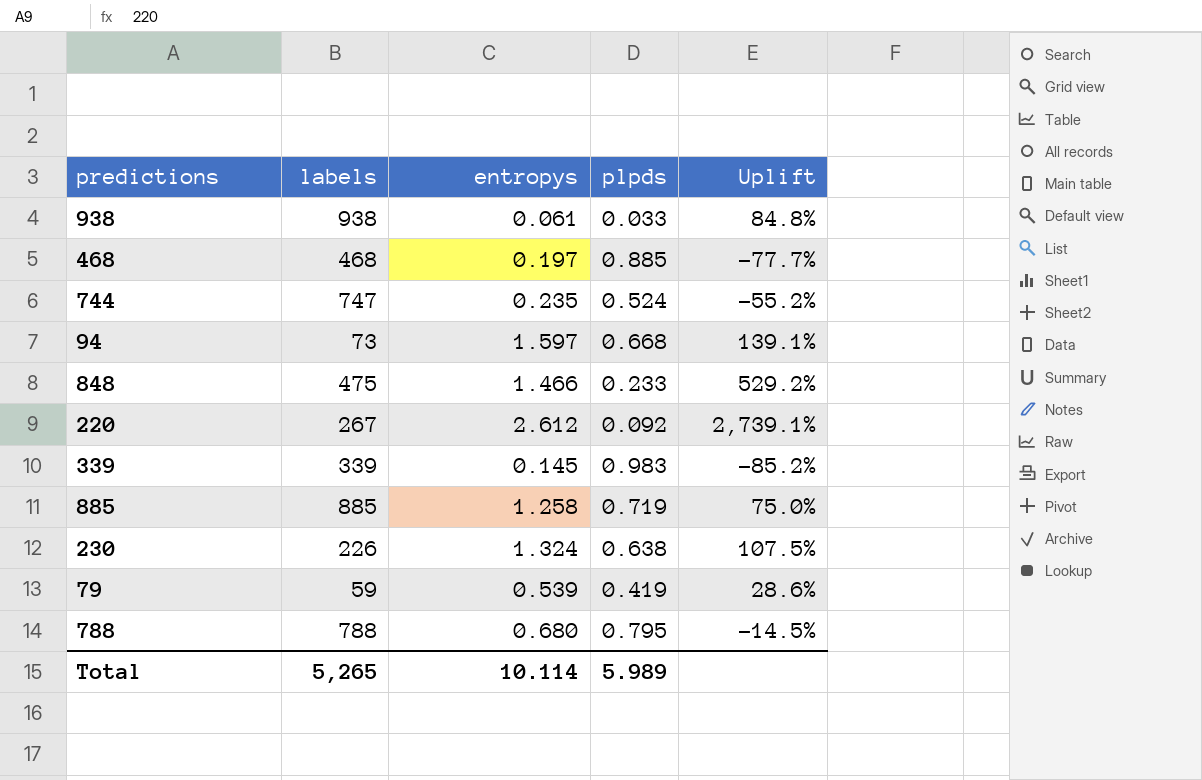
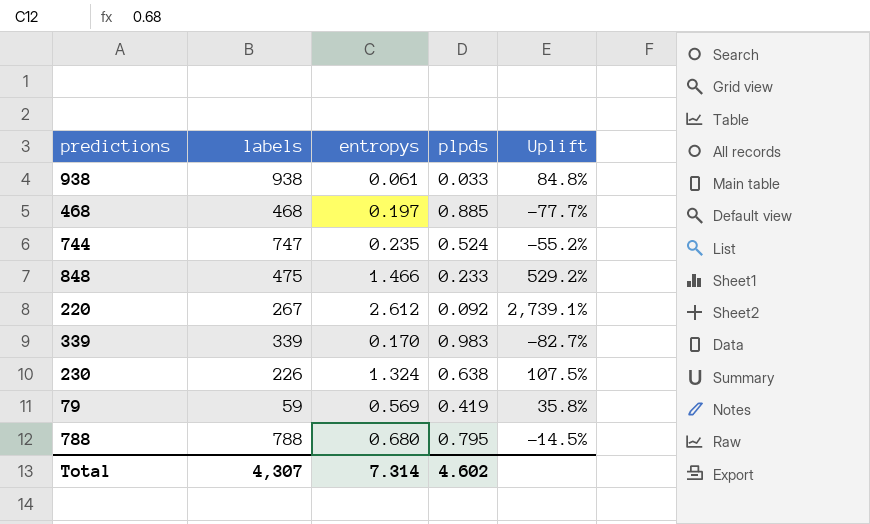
row 94: 73 | 1.597 | 0.668 | 139.1% -> none
row 885: 885 | 1.258 | 0.719 | 75.0% -> none
339 | entropys: 0.145 -> 0.170
339 | Uplift: -85.2% -> -82.7%
79 | entropys: 0.539 -> 0.569
79 | Uplift: 28.6% -> 35.8%
Total | labels: 5,265 -> 4,307
Total | entropys: 10.114 -> 7.314
Total | plpds: 5.989 -> 4.602

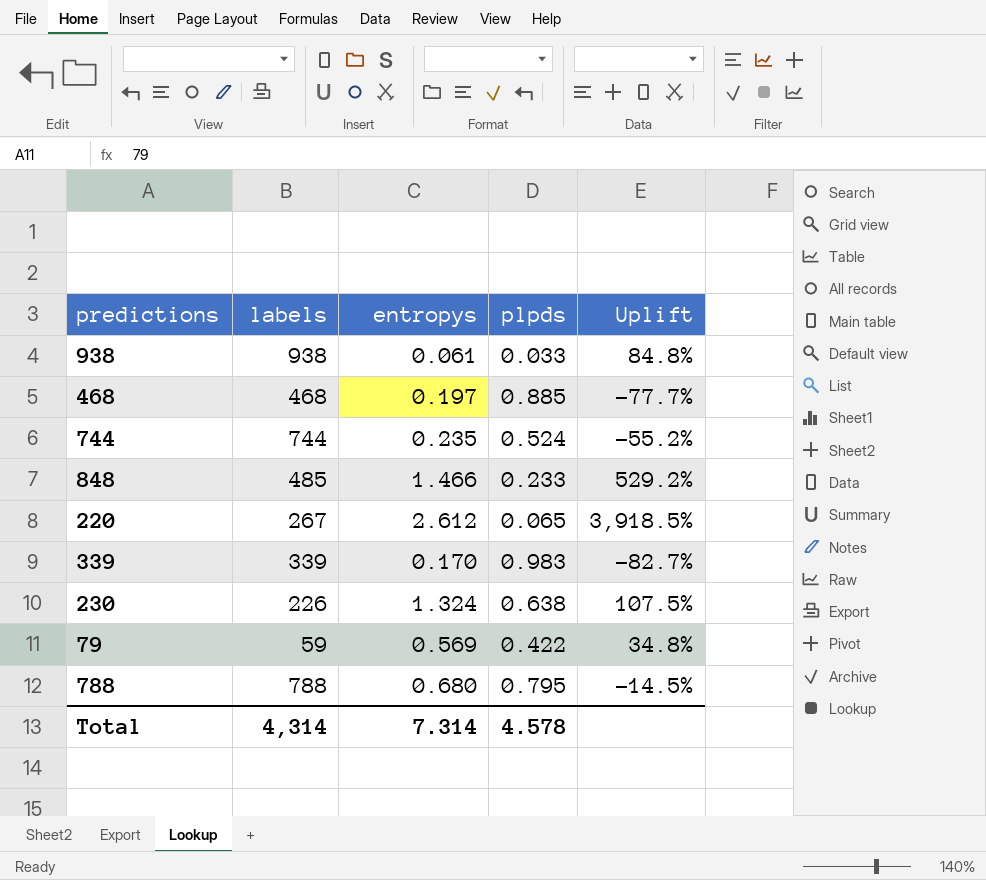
744 | labels: 747 -> 744
848 | labels: 475 -> 485
220 | plpds: 0.092 -> 0.065
220 | Uplift: 2,739.1% -> 3,918.5%
79 | plpds: 0.419 -> 0.422
79 | Uplift: 35.8% -> 34.8%
Total | labels: 4,307 -> 4,314
Total | plpds: 4.602 -> 4.578

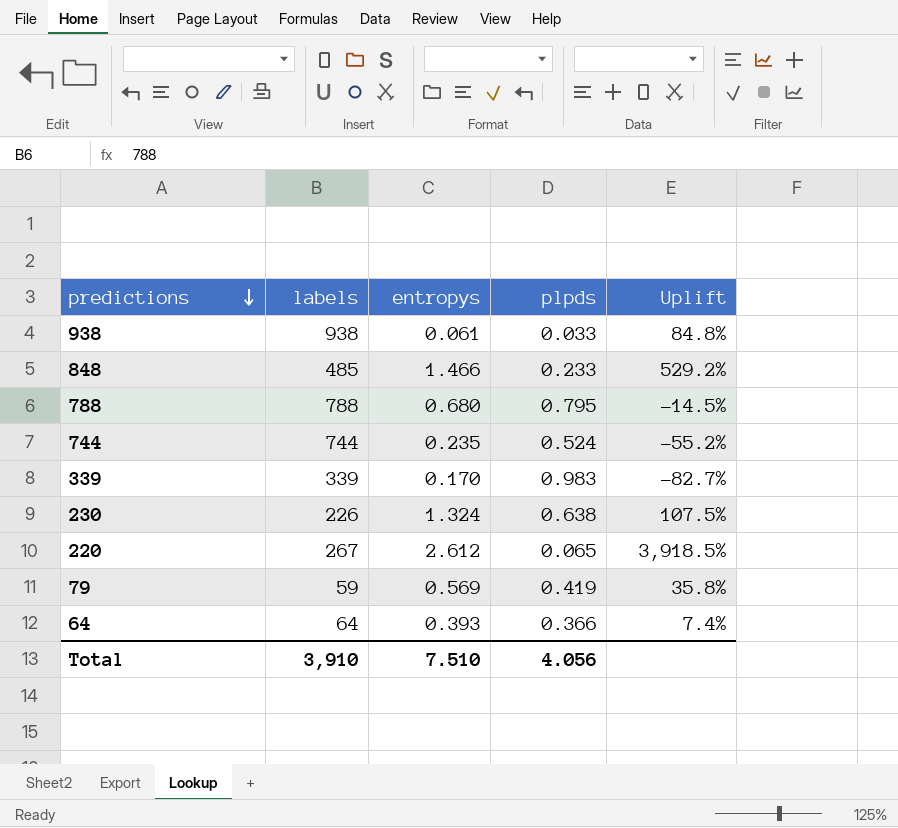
row order: none -> predictions descending
row 468: 468 | 0.197 | 0.885 | -77.7% -> none
79 | plpds: 0.422 -> 0.419
79 | Uplift: 34.8% -> 35.8%
row 64: none -> 64 | 0.393 | 0.366 | 7.4%
Total | labels: 4,314 -> 3,910
Total | entropys: 7.314 -> 7.510
Total | plpds: 4.578 -> 4.056

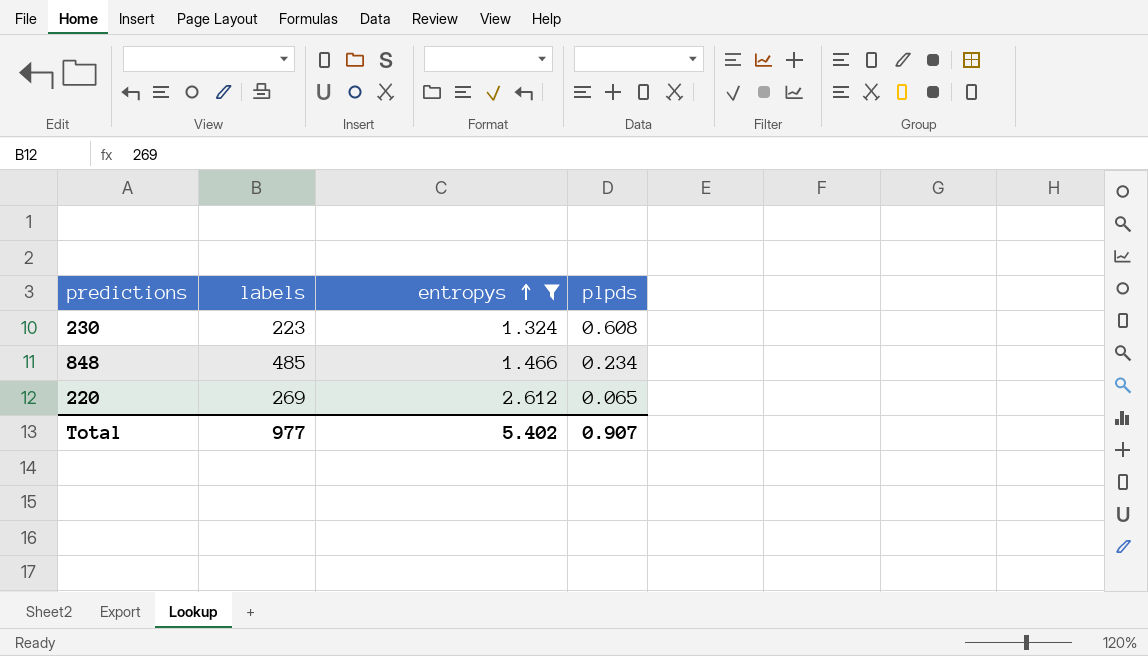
filter: none -> entropys >= 1.324
row order: predictions descending -> entropys ascending
column Uplift | formula: ([entropys] - [plpds]) / [plpds] -> none
230 | labels: 226 -> 223
230 | plpds: 0.638 -> 0.608
848 | plpds: 0.233 -> 0.234
220 | labels: 267 -> 269
Total | labels: 3,910 -> 977
Total | entropys: 7.510 -> 5.402
Total | plpds: 4.056 -> 0.907

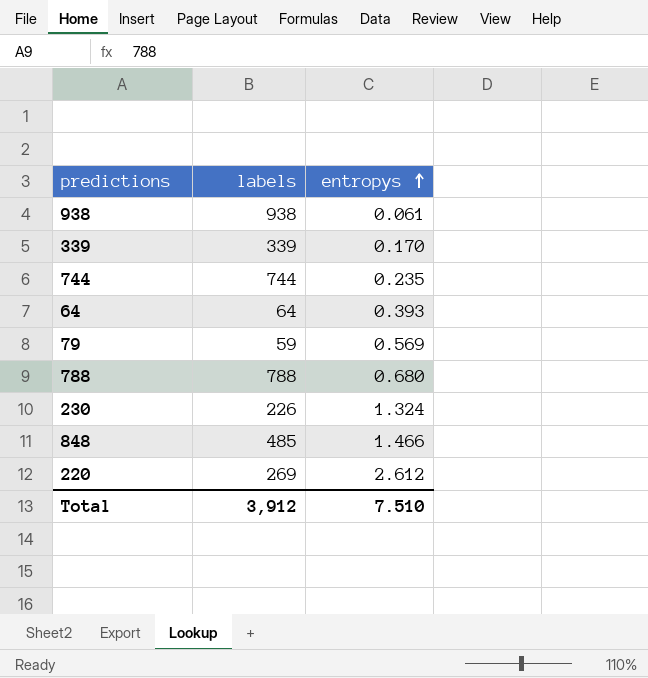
filter: entropys >= 1.324 -> none
column plpds | position: 4 -> none
230 | labels: 223 -> 226
Total | labels: 977 -> 3,912
Total | entropys: 5.402 -> 7.510

